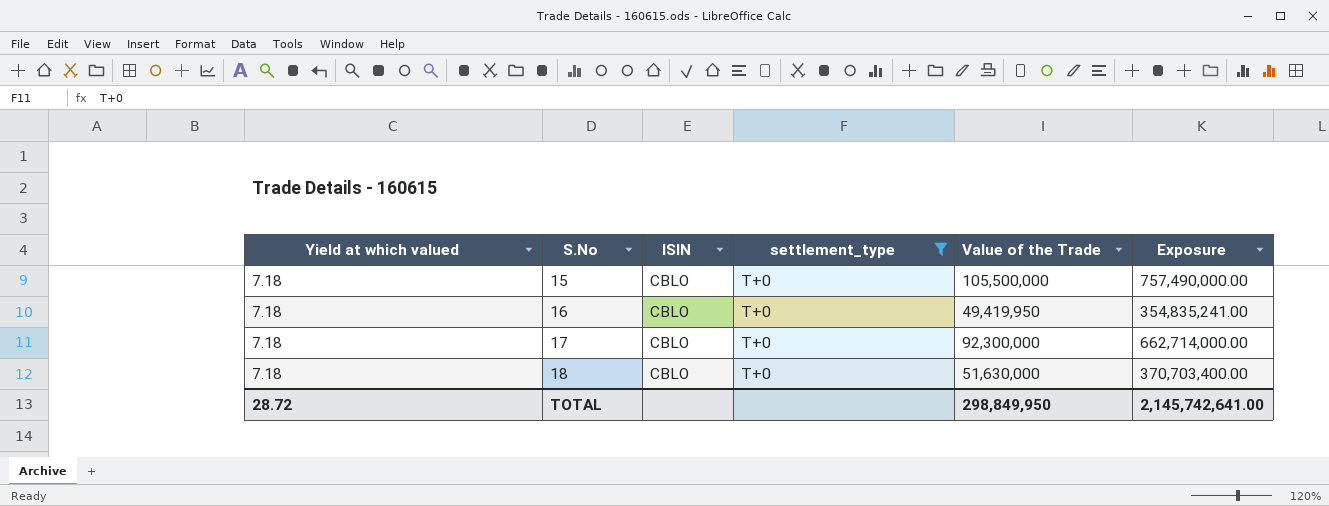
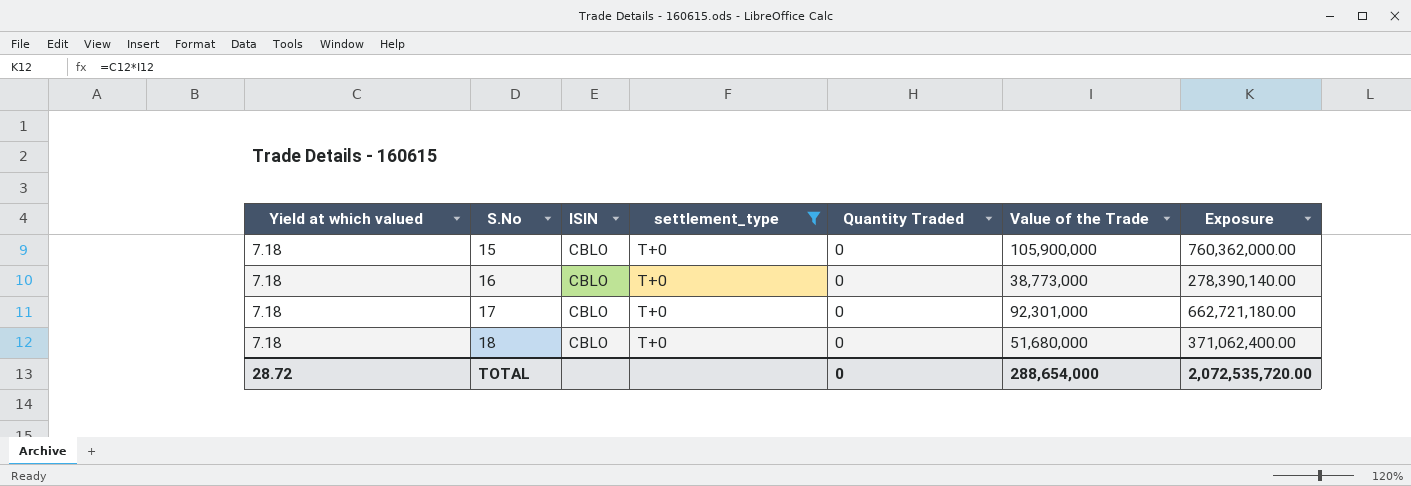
column Quantity Traded | position: none -> 5
15 | Value of the Trade: 105,500,000 -> 105,900,000
15 | Exposure: 757,490,000.00 -> 760,362,000.00
16 | Value of the Trade: 49,419,950 -> 38,773,000
16 | Exposure: 354,835,241.00 -> 278,390,140.00
17 | Value of the Trade: 92,300,000 -> 92,301,000
17 | Exposure: 662,714,000.00 -> 662,721,180.00
18 | Value of the Trade: 51,630,000 -> 51,680,000
18 | Exposure: 370,703,400.00 -> 371,062,400.00
TOTAL | Value of the Trade: 298,849,950 -> 288,654,000
TOTAL | Exposure: 2,145,742,641.00 -> 2,072,535,720.00

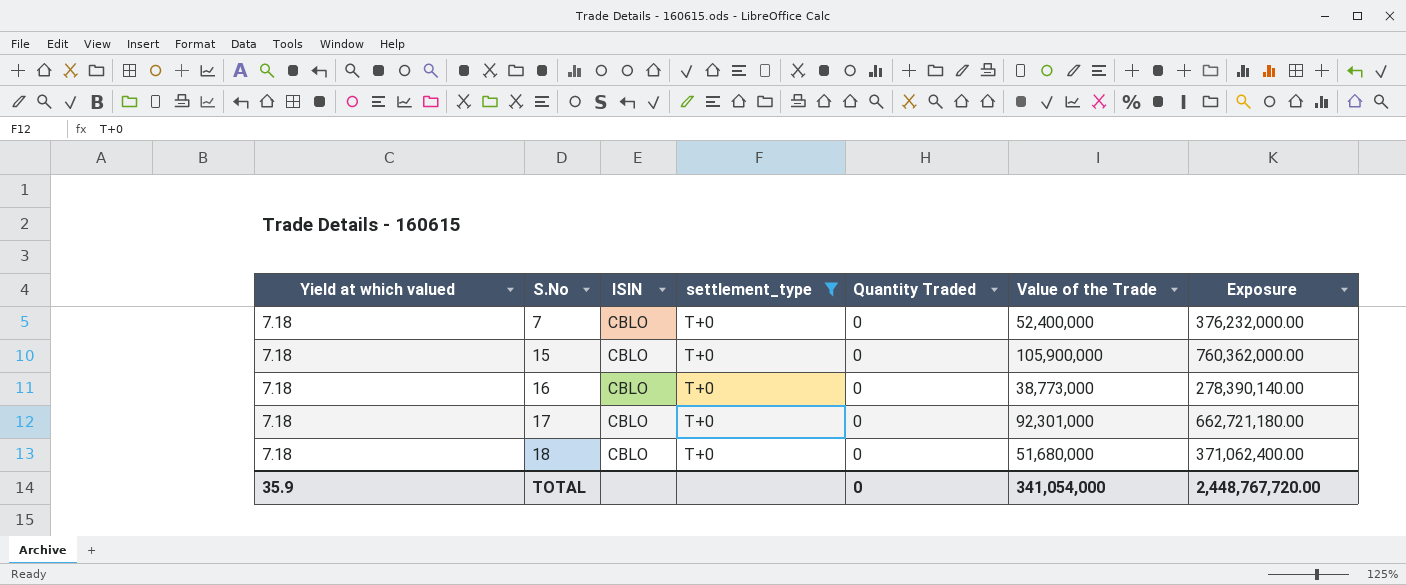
row 7: none -> 7.18 | CBLO | T+0 | 0 | 52,400,000 | 376,232,000.00
TOTAL | Yield at which valued: 28.72 -> 35.9
TOTAL | Value of the Trade: 288,654,000 -> 341,054,000
TOTAL | Exposure: 2,072,535,720.00 -> 2,448,767,720.00

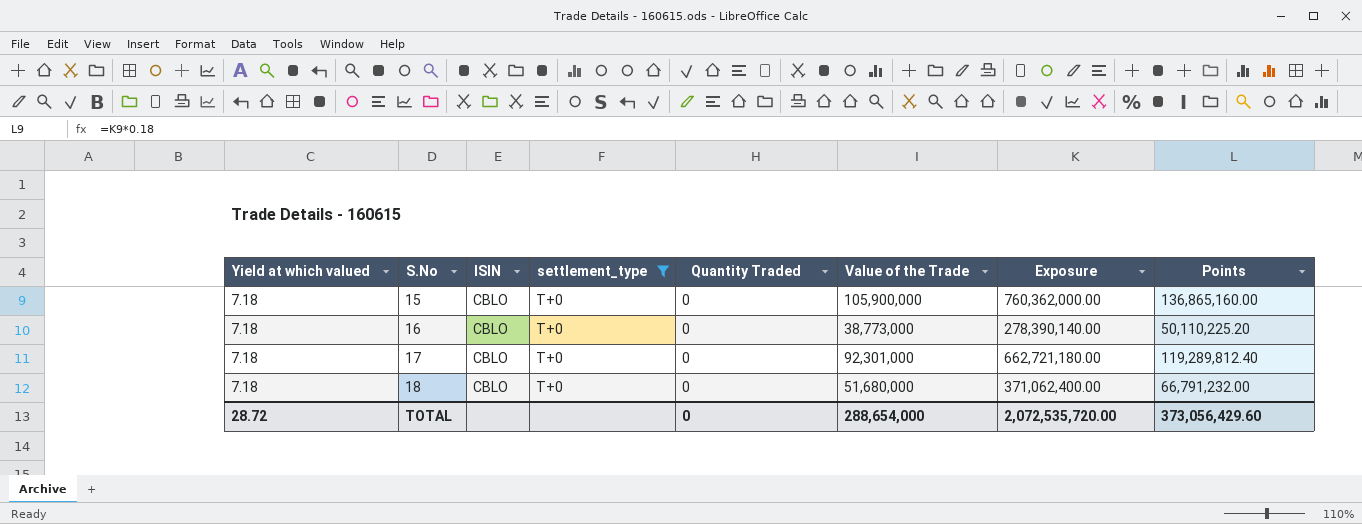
column Points | formula: none -> [Exposure] * 0.18
row 7: 7.18 | CBLO | T+0 | 0 | 52,400,000 | 376,232,000.00 -> none
TOTAL | Yield at which valued: 35.9 -> 28.72
TOTAL | Value of the Trade: 341,054,000 -> 288,654,000
TOTAL | Exposure: 2,448,767,720.00 -> 2,072,535,720.00

